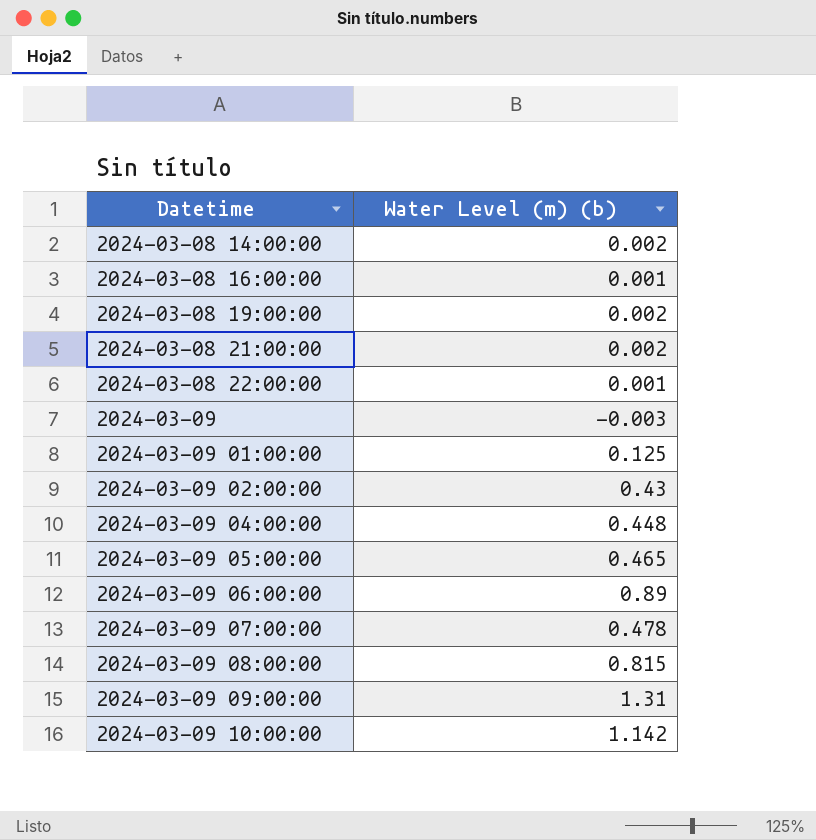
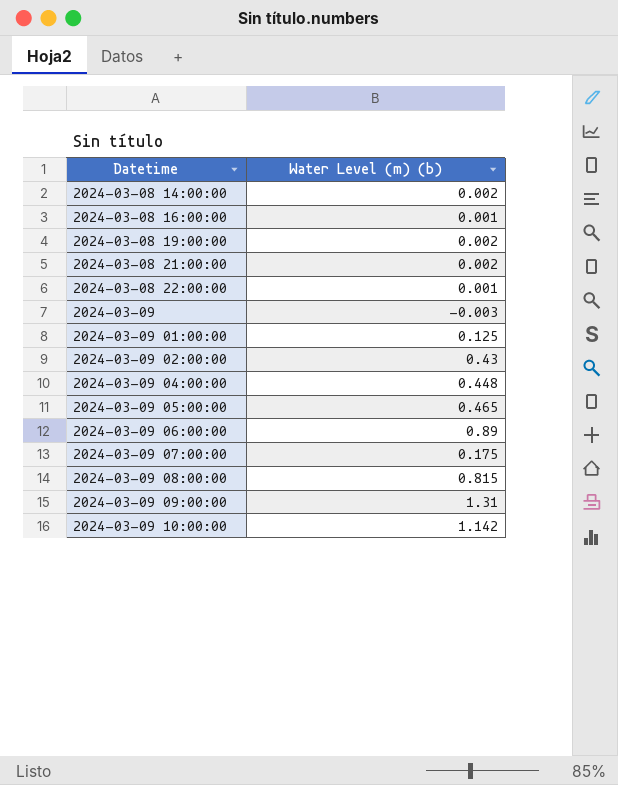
2024-03-09 07:00:00 | Water Level (m) (b): 0.478 -> 0.175

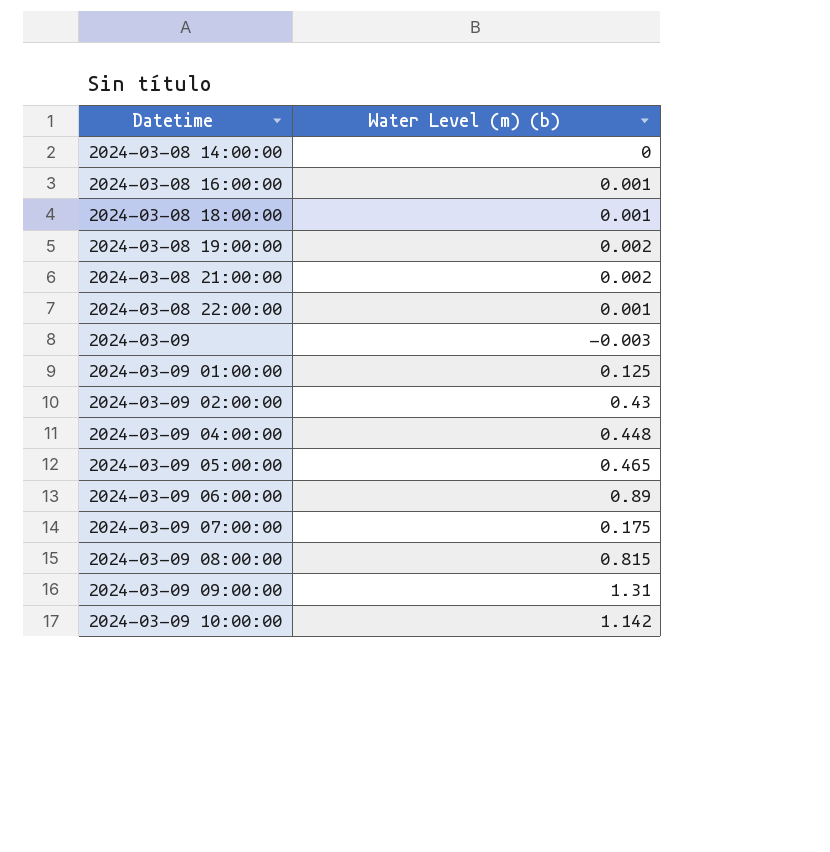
2024-03-08 14:00:00 | Water Level (m) (b): 0.002 -> 0
row 2024-03-08 18:00:00: none -> 0.001

